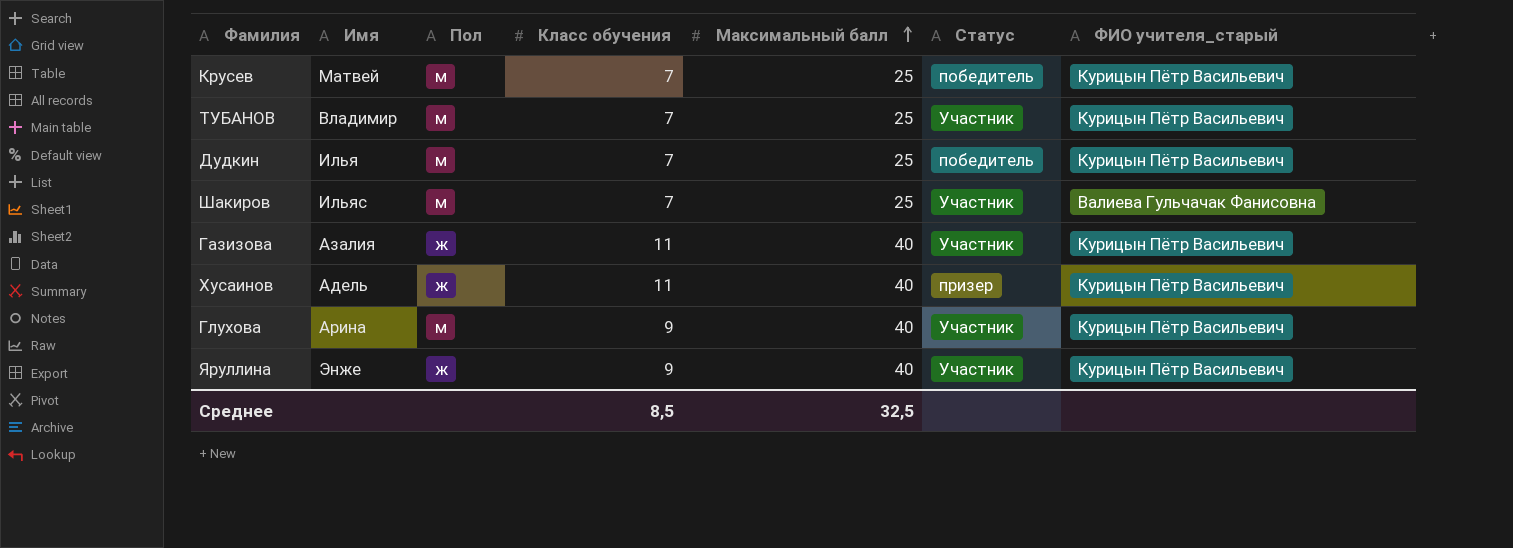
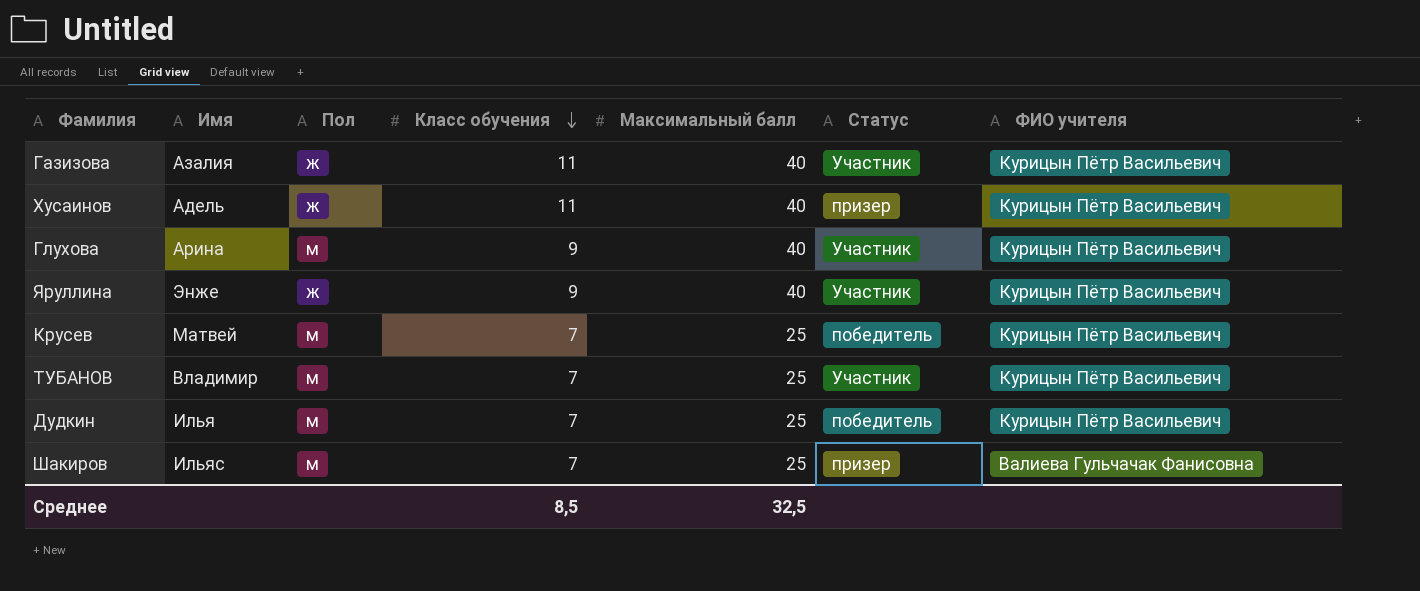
row order: Максимальный балл ascending -> Класс обучения descending
column name: ФИО учителя_старый -> ФИО учителя
Шакиров | Статус: Участник -> призер

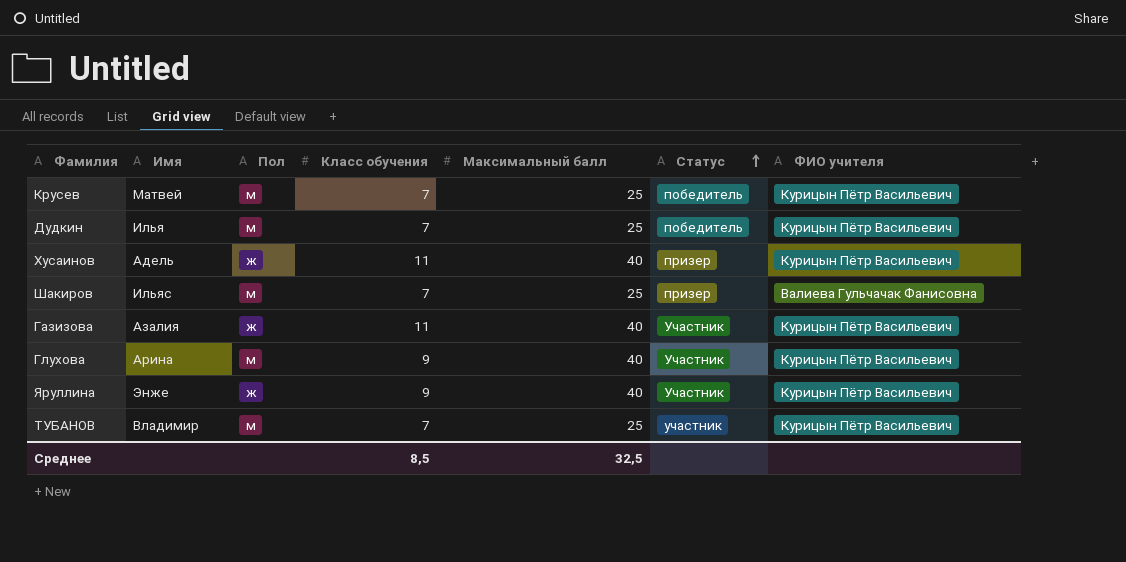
row order: Класс обучения descending -> Статус ascending
ТУБАНОВ | Статус: Участник -> участник

